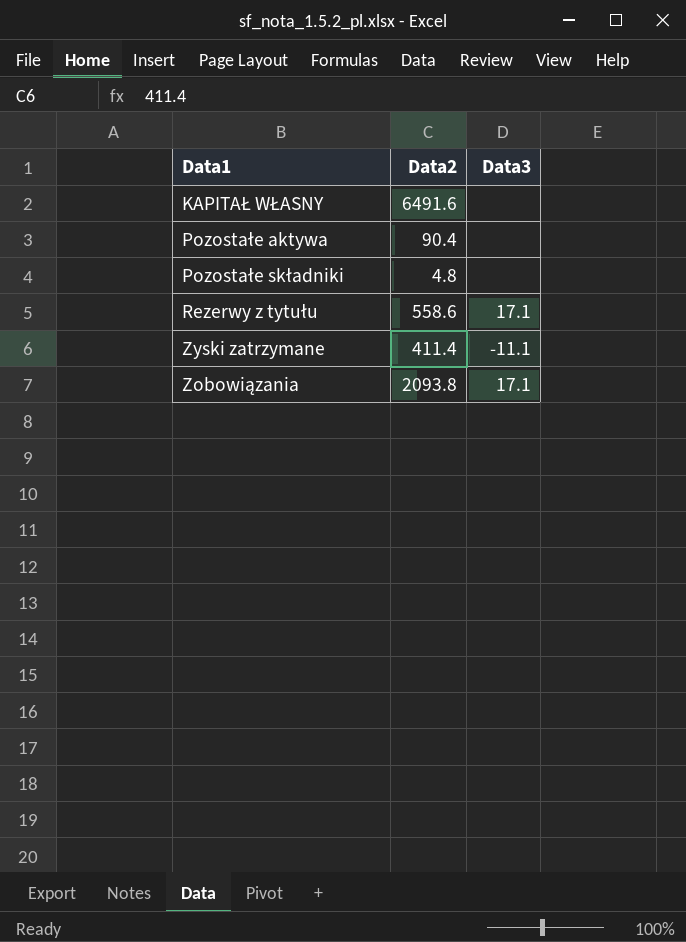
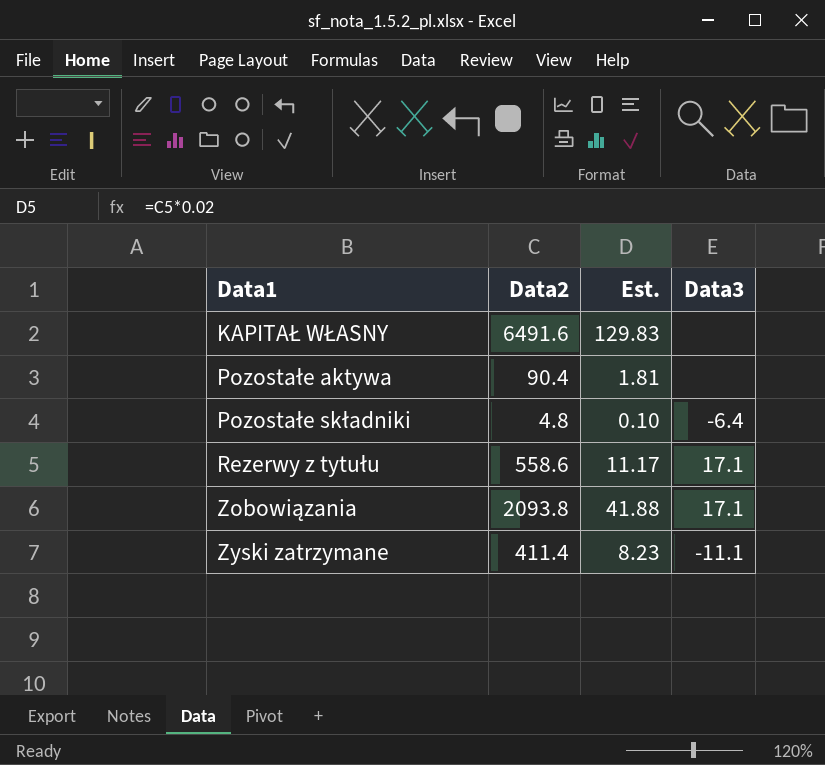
row order: none -> Data1 ascending
column Est. | formula: none -> [Data2] * 0.02
Pozostałe składniki | Data3: none -> -6.4

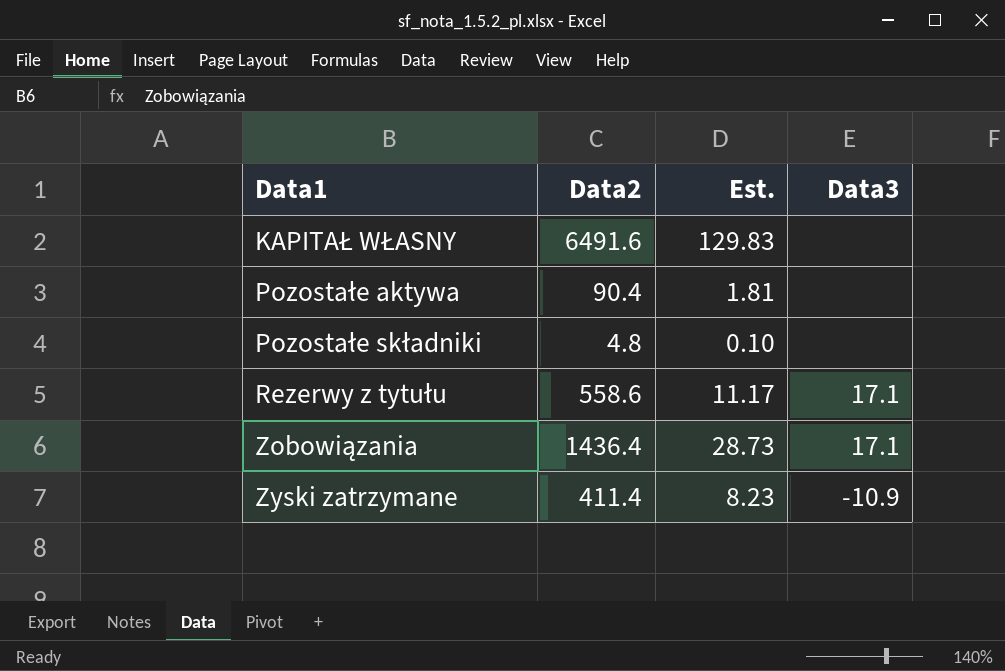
Pozostałe składniki | Data3: -6.4 -> none
Zobowiązania | Data2: 2093.8 -> 1436.4
Zobowiązania | Est.: 41.88 -> 28.73
Zyski zatrzymane | Data3: -11.1 -> -10.9

